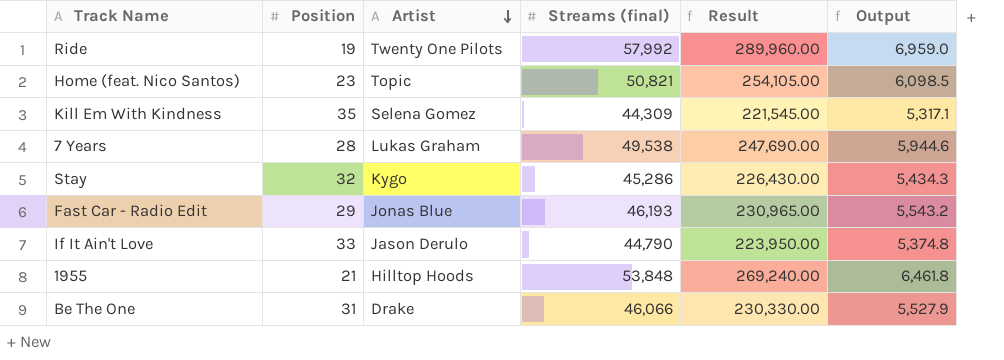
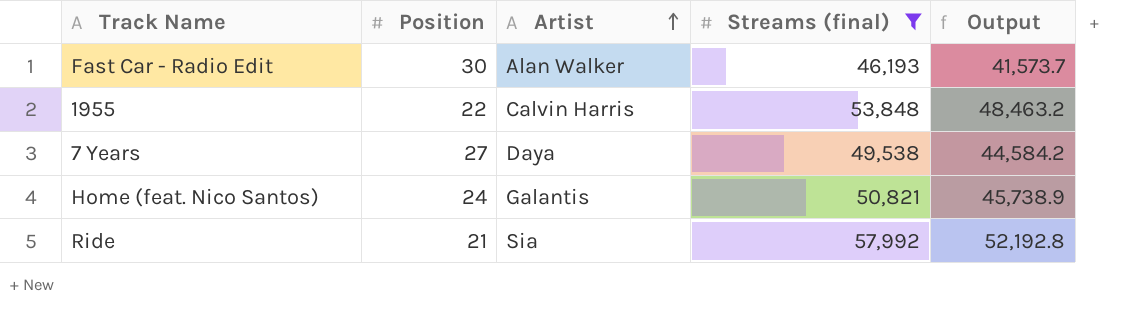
filter: none -> Streams (final) >= 46,193
row order: Artist descending -> Artist ascending
column Result | formula: [Streams (final)] * 5 -> none
column Output | formula: [Streams (final)] * 0.12 -> [Streams (final)] * 0.9
Fast Car - Radio Edit | Position: 29 -> 30
Fast Car - Radio Edit | Artist: Jonas Blue -> Alan Walker
1955 | Position: 21 -> 22
1955 | Artist: Hilltop Hoods -> Calvin Harris
7 Years | Position: 28 -> 27
7 Years | Artist: Lukas Graham -> Daya
Home (feat. Nico Santos) | Position: 23 -> 24
Home (feat. Nico Santos) | Artist: Topic -> Galantis
Ride | Position: 19 -> 21
Ride | Artist: Twenty One Pilots -> Sia

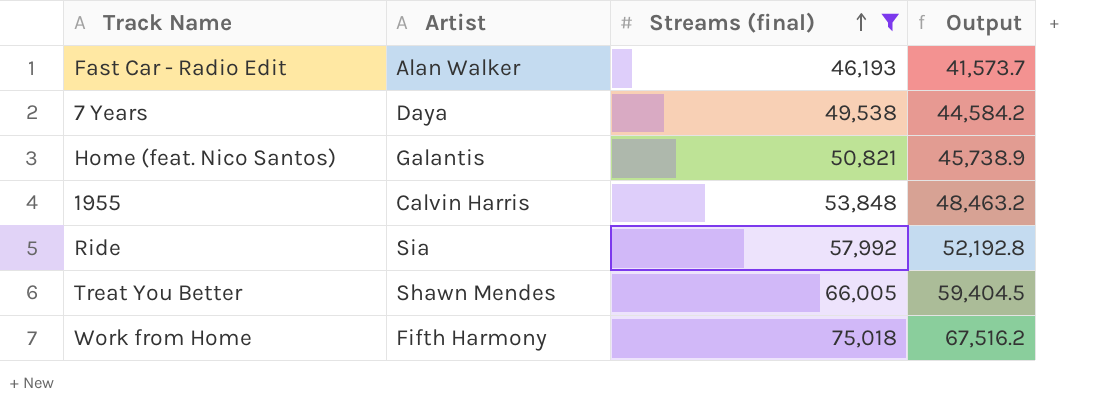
row order: Artist ascending -> Streams (final) ascending
column Position | position: 2 -> none
row Treat You Better: none -> Shawn Mendes | 66,005 | 59,404.5
row Work from Home: none -> Fifth Harmony | 75,018 | 67,516.2

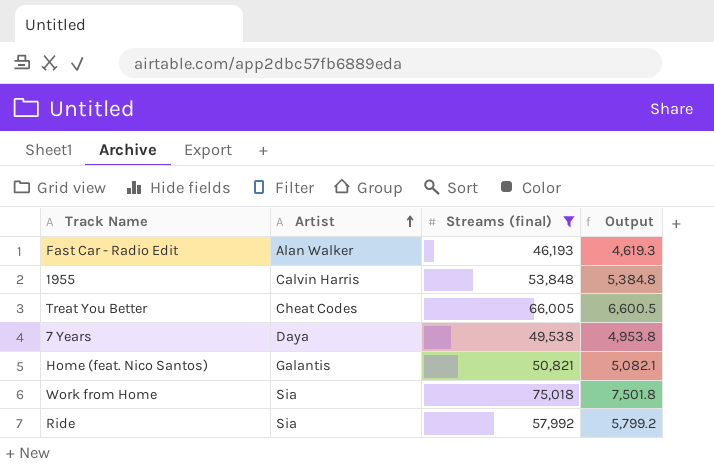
row order: Streams (final) ascending -> Artist ascending
column Output | formula: [Streams (final)] * 0.9 -> [Streams (final)] * 0.1
Treat You Better | Artist: Shawn Mendes -> Cheat Codes
Work from Home | Artist: Fifth Harmony -> Sia

